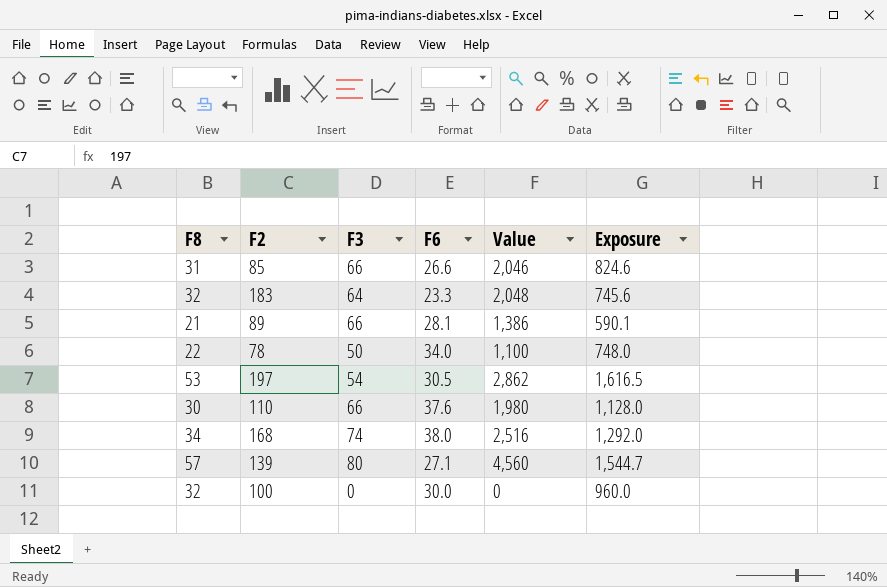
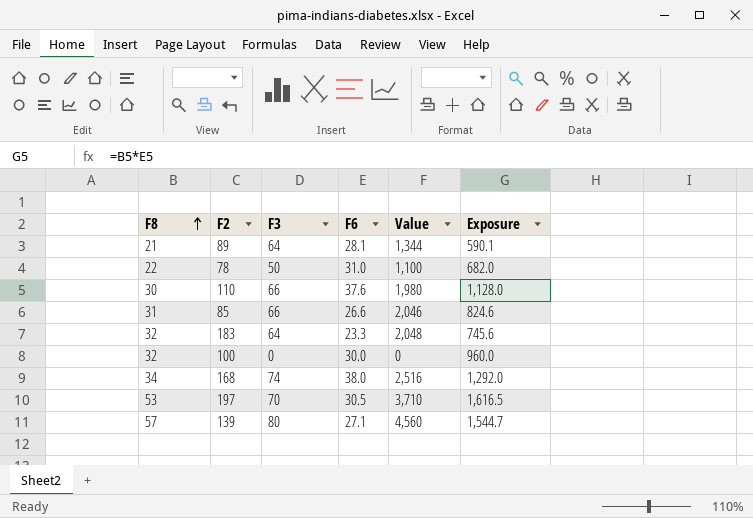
row order: none -> F8 ascending
89 | F3: 66 -> 64
89 | Value: 1,386 -> 1,344
78 | F6: 34.0 -> 31.0
78 | Exposure: 748.0 -> 682.0
197 | F3: 54 -> 70
197 | Value: 2,862 -> 3,710

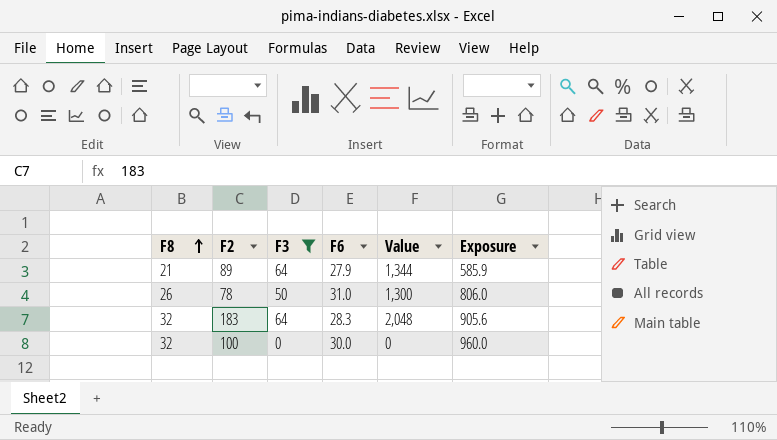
filter: none -> F3 <= 64
89 | F6: 28.1 -> 27.9
89 | Exposure: 590.1 -> 585.9
78 | F8: 22 -> 26
78 | Value: 1,100 -> 1,300
78 | Exposure: 682.0 -> 806.0
183 | F6: 23.3 -> 28.3
183 | Exposure: 745.6 -> 905.6

